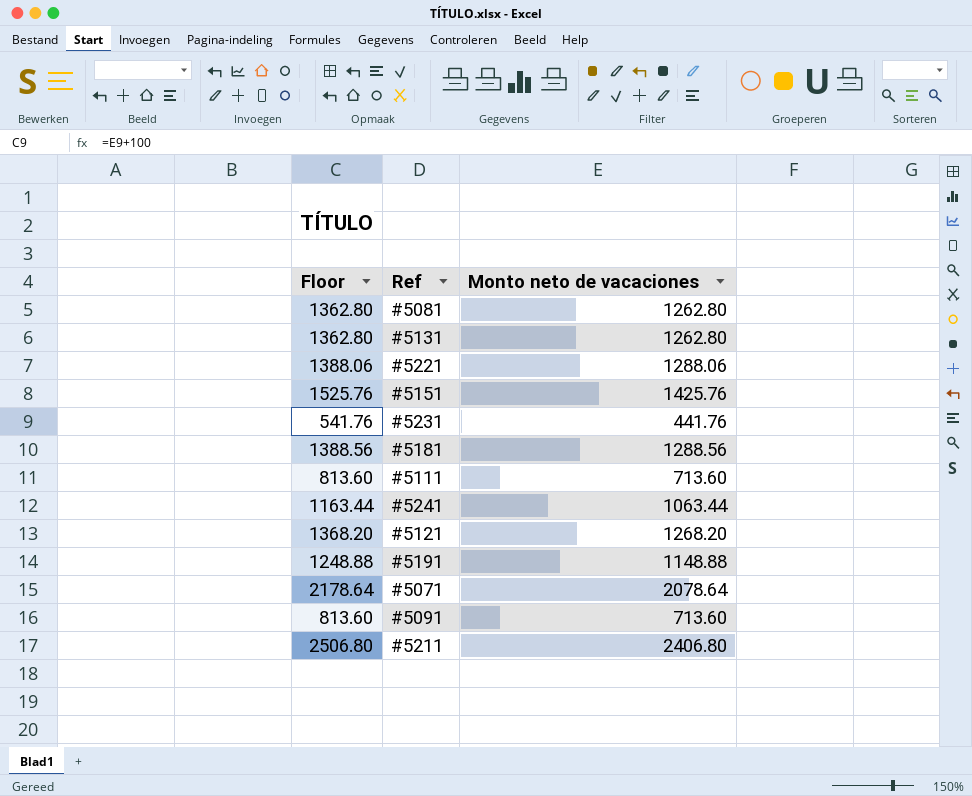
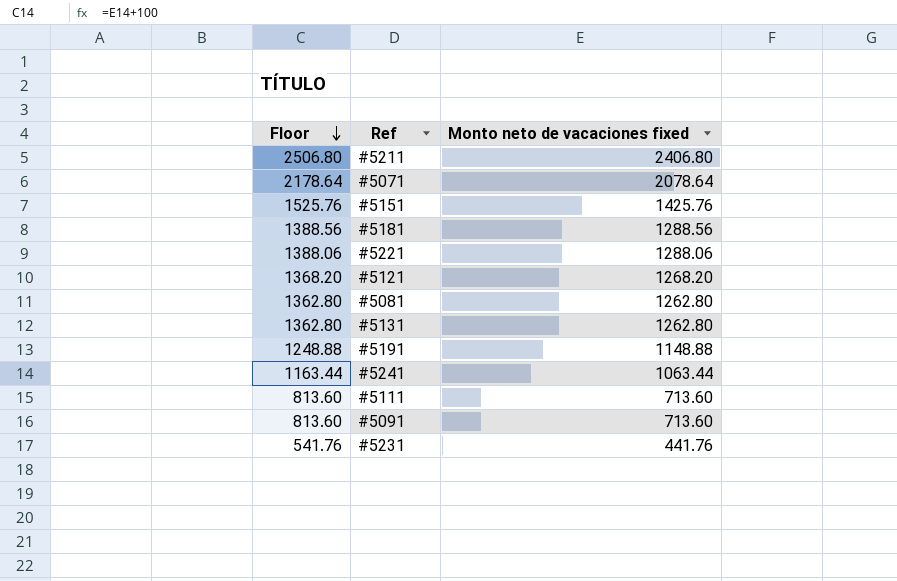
row order: none -> Floor descending
column name: Monto neto de vacaciones -> Monto neto de vacaciones fixed

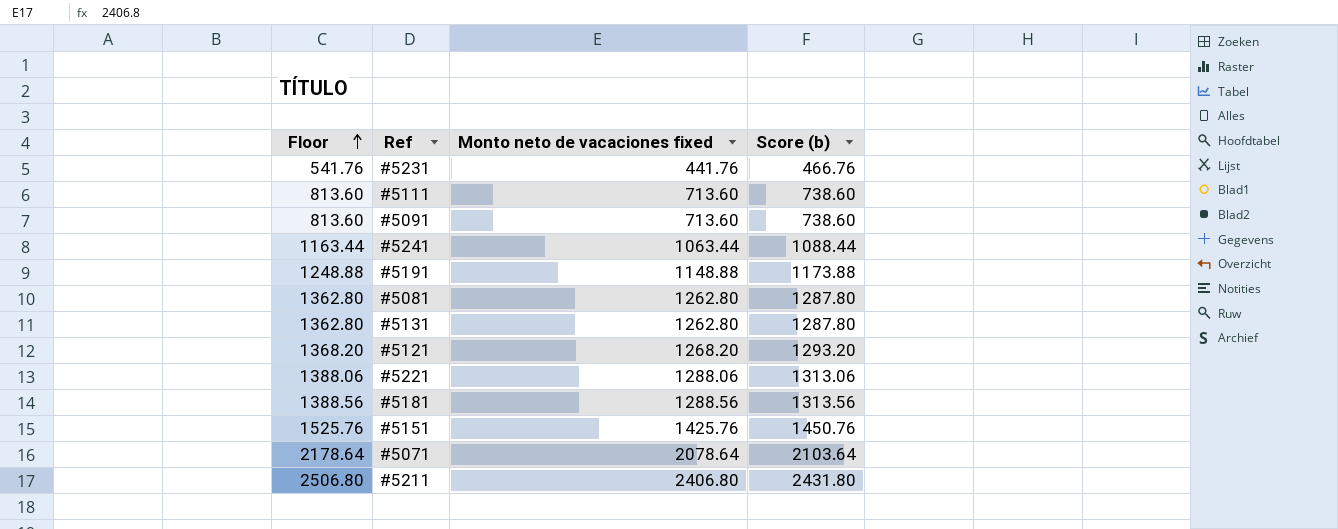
row order: Floor descending -> Floor ascending
column Score (b) | formula: none -> [Monto neto de vacaciones fixed] + 25

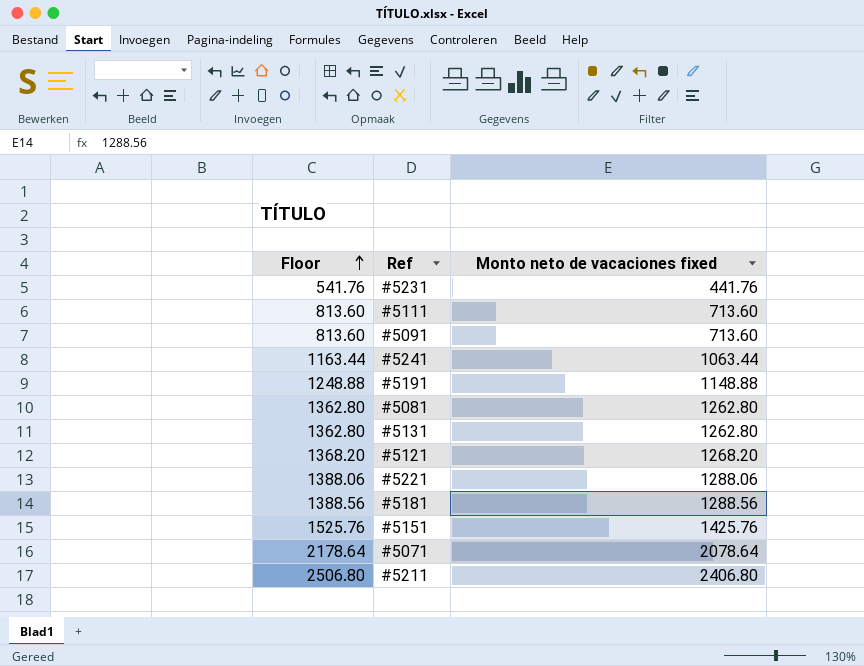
column Score (b) | formula: [Monto neto de vacaciones fixed] + 25 -> none

